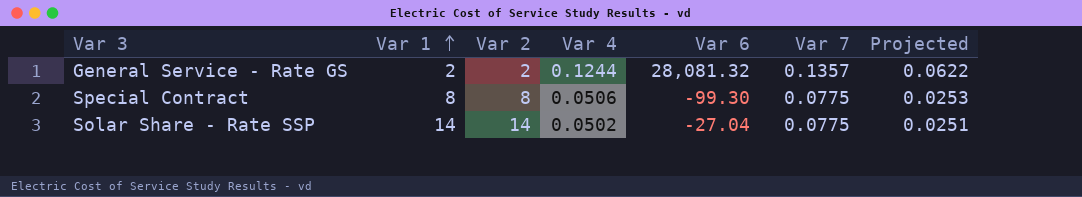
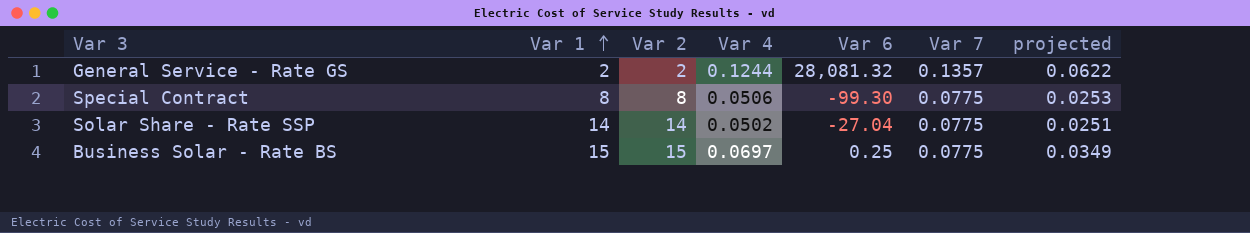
column name: Projected -> projected
row Business Solar - Rate BS: none -> 15 | 15 | 0.0697 | 0.25 | 0.0775 | 0.0349

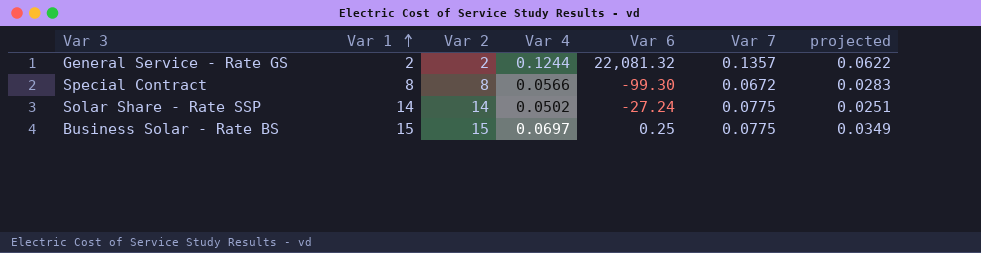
General Service - Rate GS | Var 6: 28,081.32 -> 22,081.32
Special Contract | Var 4: 0.0506 -> 0.0566
Special Contract | Var 7: 0.0775 -> 0.0672
Special Contract | projected: 0.0253 -> 0.0283
Solar Share - Rate SSP | Var 6: -27.04 -> -27.24

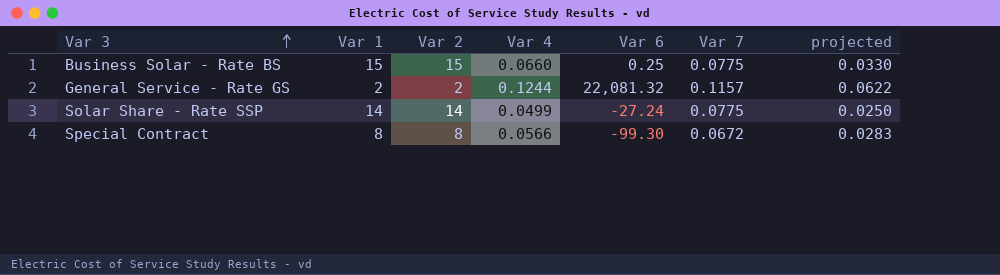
row order: Var 1 ascending -> Var 3 ascending
Business Solar - Rate BS | Var 4: 0.0697 -> 0.0660
Business Solar - Rate BS | projected: 0.0349 -> 0.0330
General Service - Rate GS | Var 7: 0.1357 -> 0.1157
Solar Share - Rate SSP | Var 4: 0.0502 -> 0.0499
Solar Share - Rate SSP | projected: 0.0251 -> 0.0250

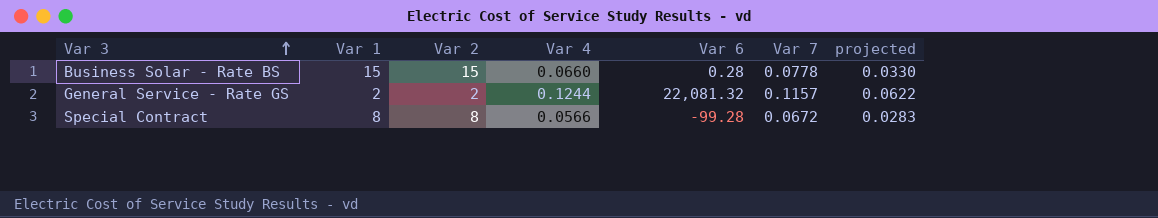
row Solar Share - Rate SSP: 14 | 14 | 0.0499 | -27.24 | 0.0775 | 0.0250 -> none
Business Solar - Rate BS | Var 6: 0.25 -> 0.28
Business Solar - Rate BS | Var 7: 0.0775 -> 0.0778
Special Contract | Var 6: -99.30 -> -99.28

